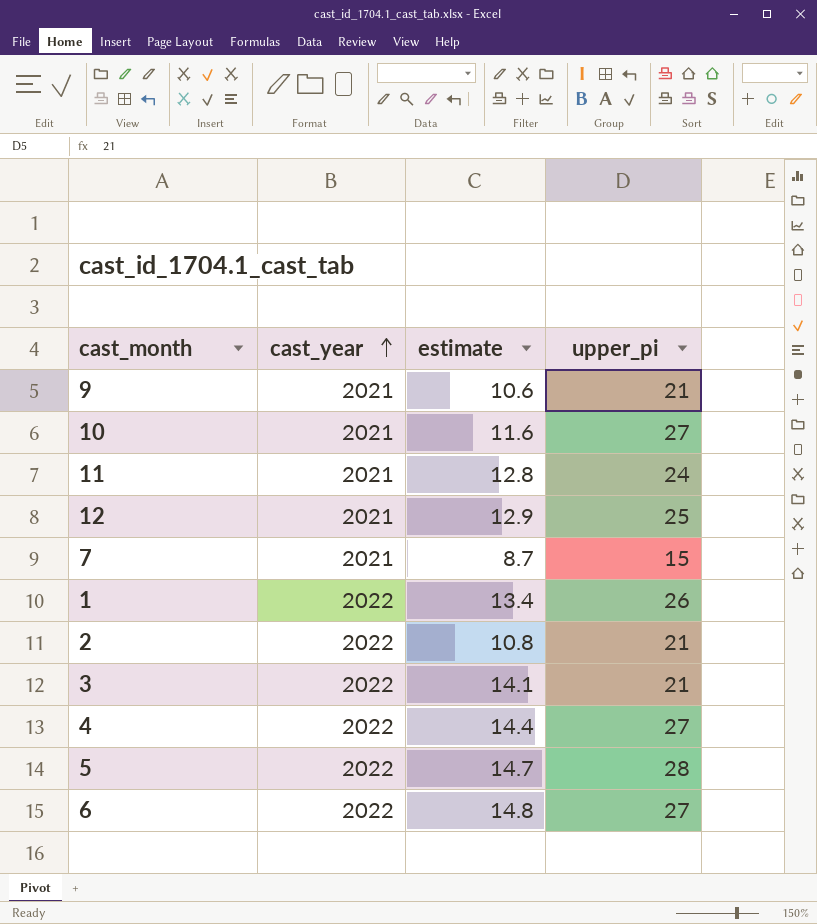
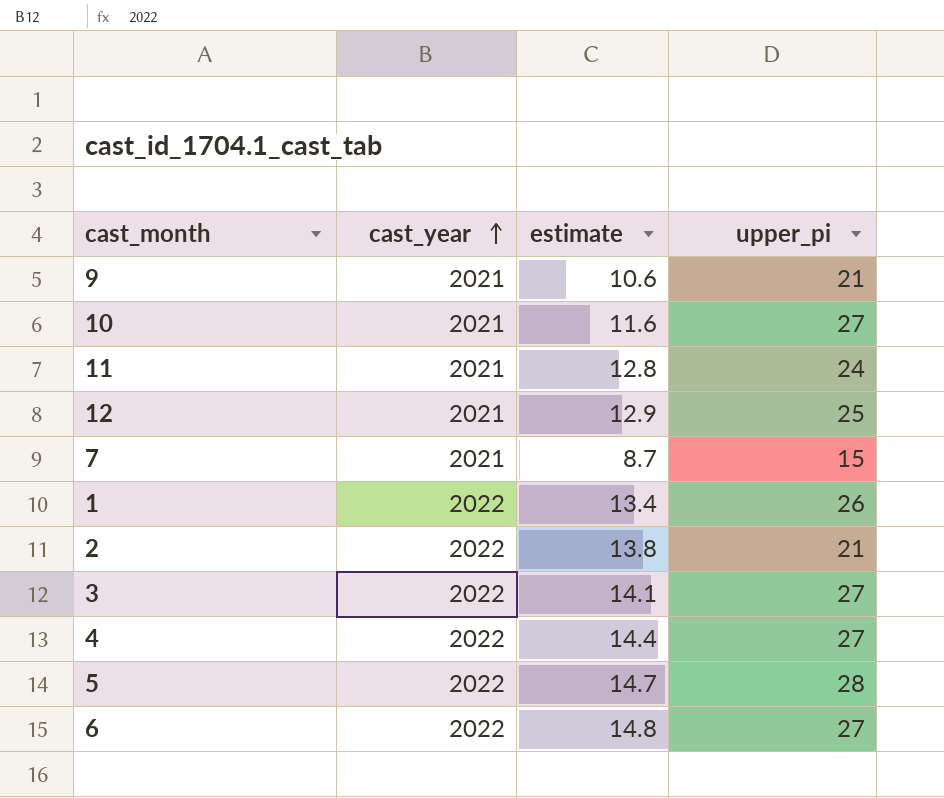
2 | estimate: 10.8 -> 13.8
3 | upper_pi: 21 -> 27

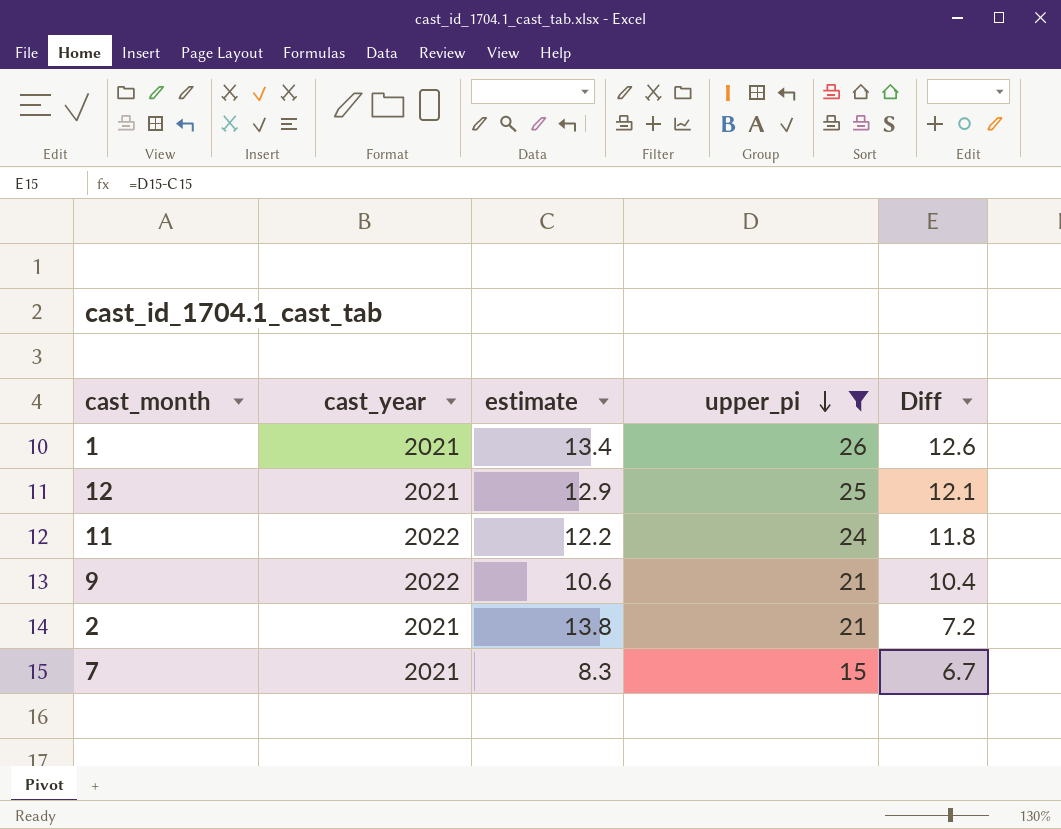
filter: none -> upper_pi <= 26
row order: cast_year ascending -> upper_pi descending
column Diff | formula: none -> [upper_pi] - [estimate]
1 | cast_year: 2022 -> 2021
11 | cast_year: 2021 -> 2022
11 | estimate: 12.8 -> 12.2
9 | cast_year: 2021 -> 2022
2 | cast_year: 2022 -> 2021
7 | estimate: 8.7 -> 8.3

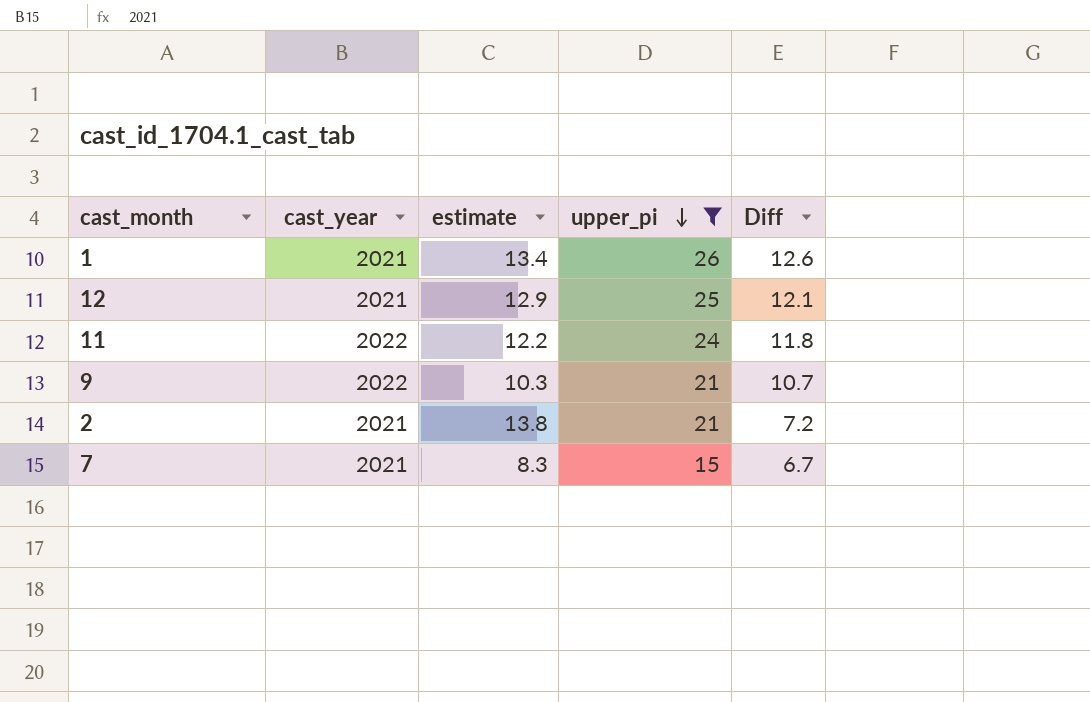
9 | estimate: 10.6 -> 10.3
9 | Diff: 10.4 -> 10.7

